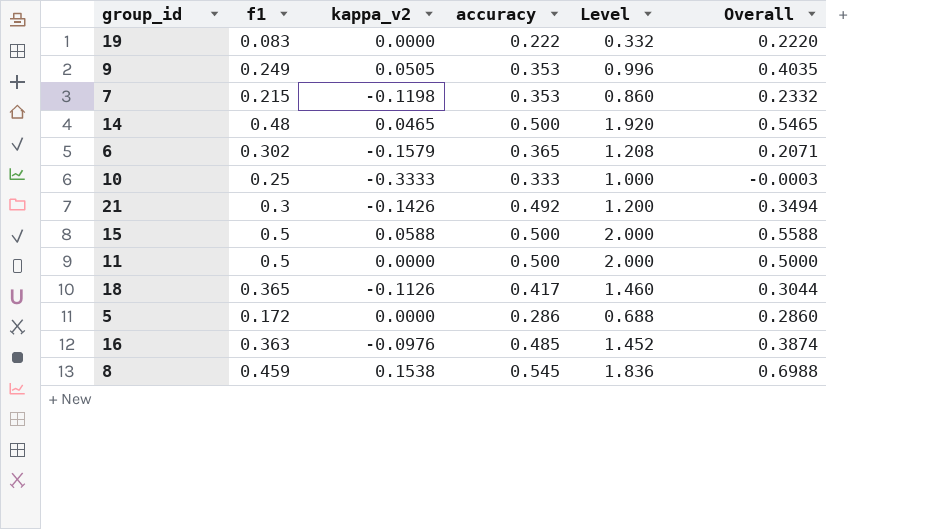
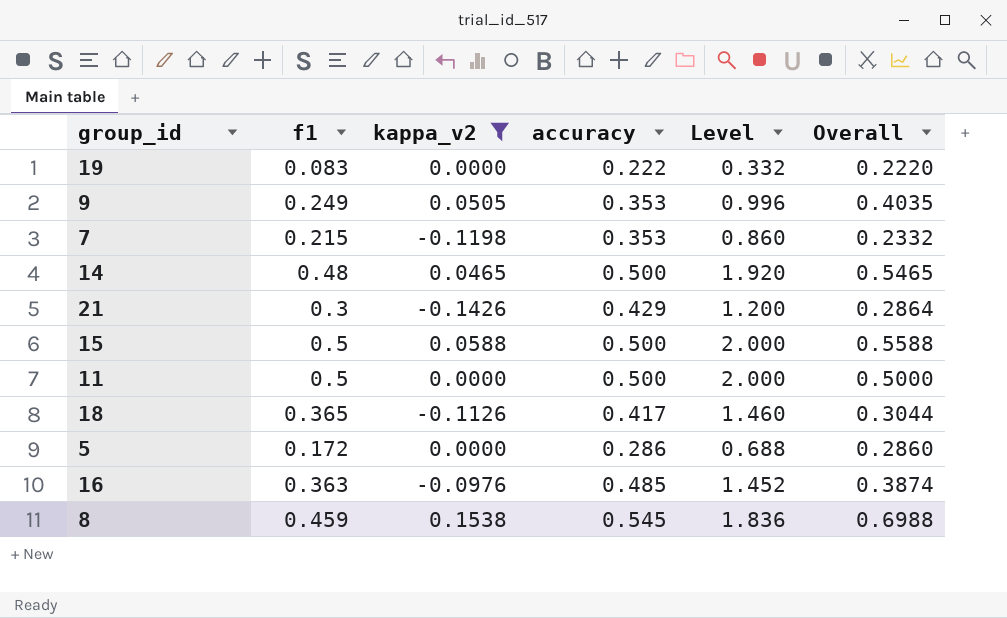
filter: none -> kappa_v2 >= -0.1426
21 | accuracy: 0.492 -> 0.429
21 | Overall: 0.3494 -> 0.2864

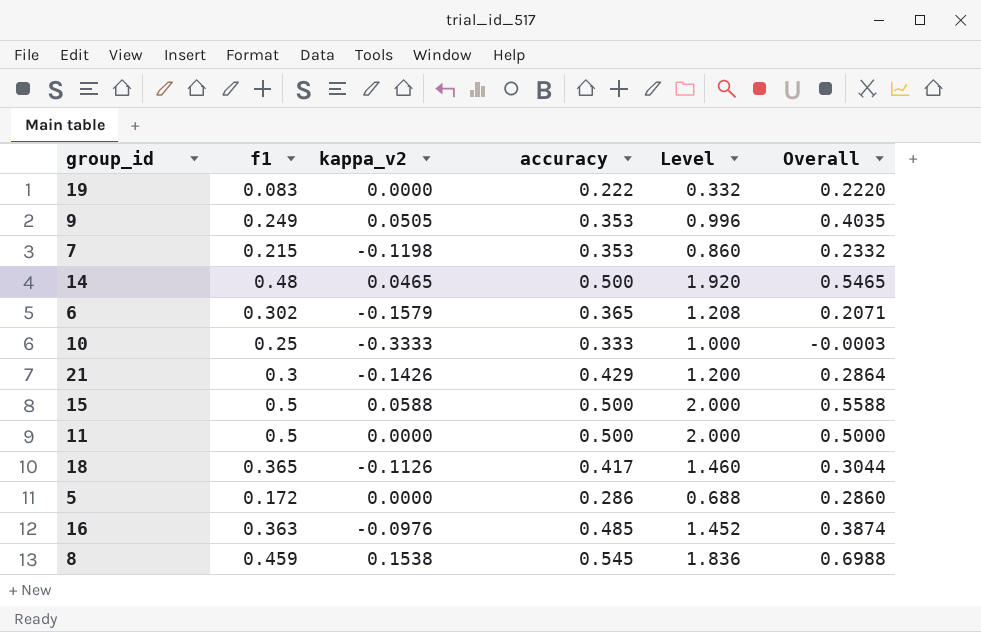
filter: kappa_v2 >= -0.1426 -> none

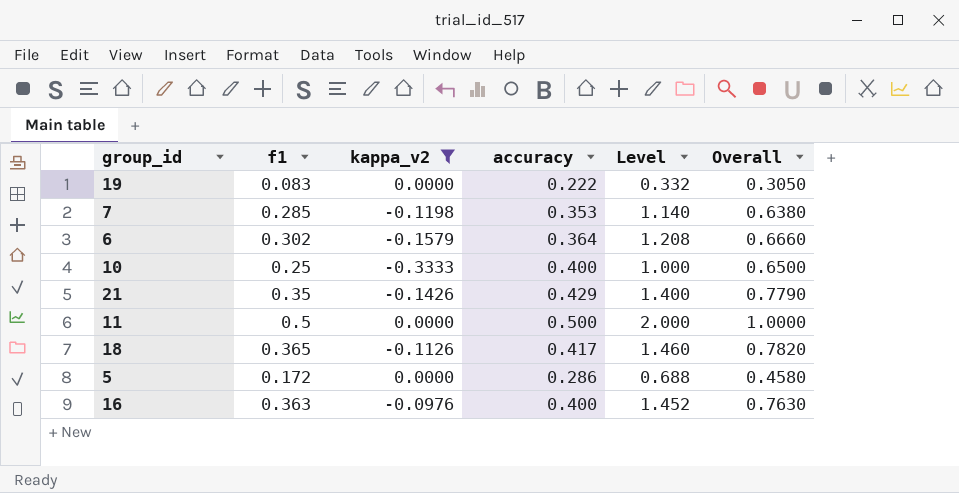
filter: none -> kappa_v2 <= 0.0000
column Overall | formula: [kappa_v2] + [accuracy] -> [f1] + [accuracy]
7 | f1: 0.215 -> 0.285
7 | Level: 0.860 -> 1.140
6 | accuracy: 0.365 -> 0.364
10 | accuracy: 0.333 -> 0.400
21 | f1: 0.3 -> 0.35
21 | Level: 1.200 -> 1.400
16 | accuracy: 0.485 -> 0.400

